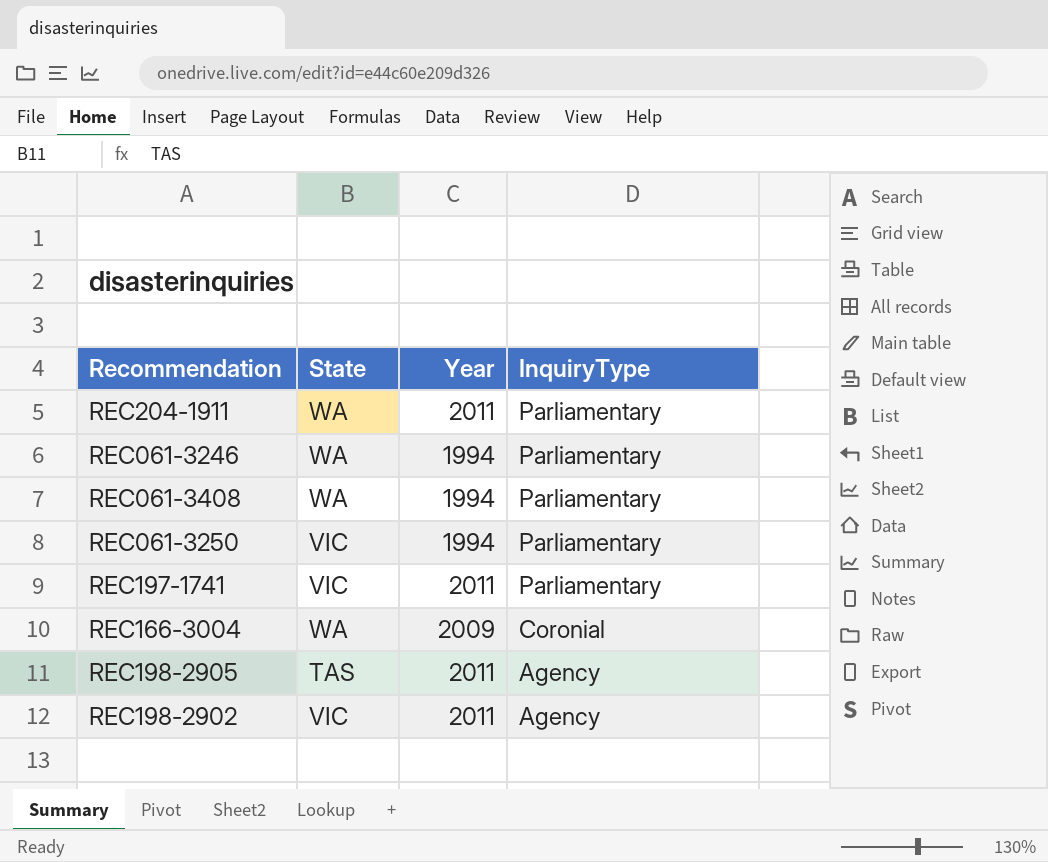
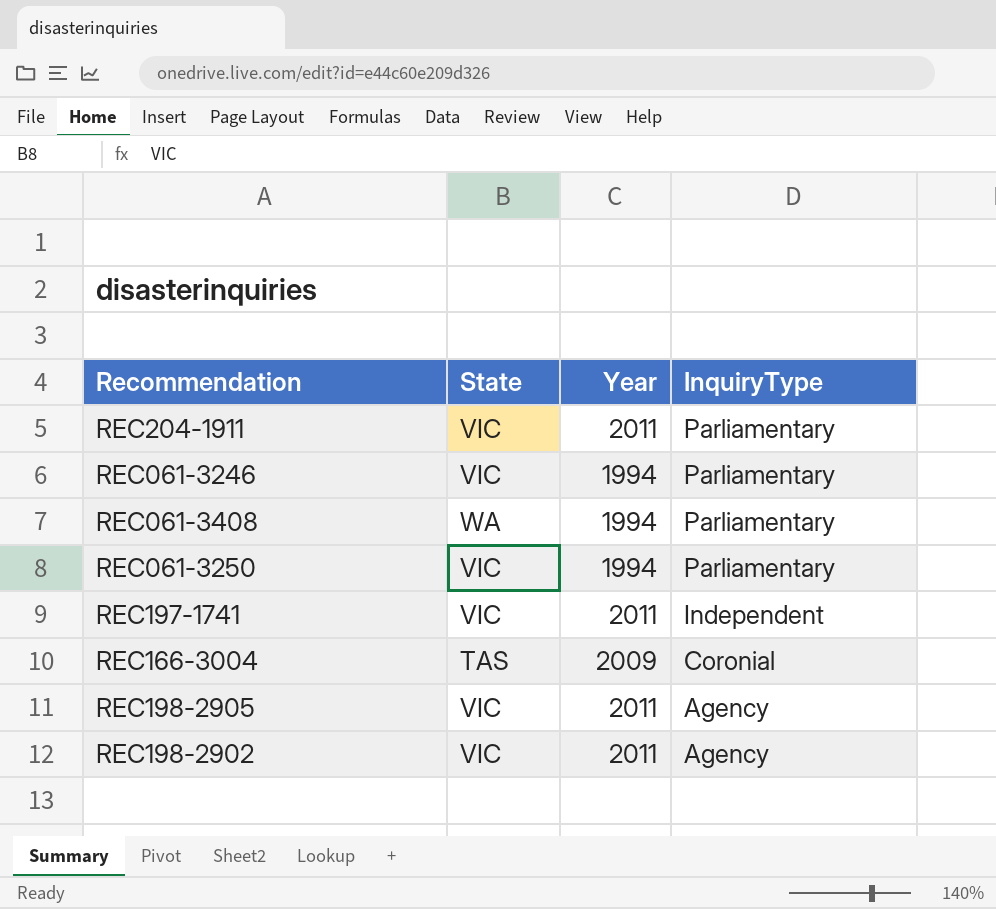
REC204-1911 | State: WA -> VIC
REC061-3246 | State: WA -> VIC
REC197-1741 | InquiryType: Parliamentary -> Independent
REC166-3004 | State: WA -> TAS
REC198-2905 | State: TAS -> VIC

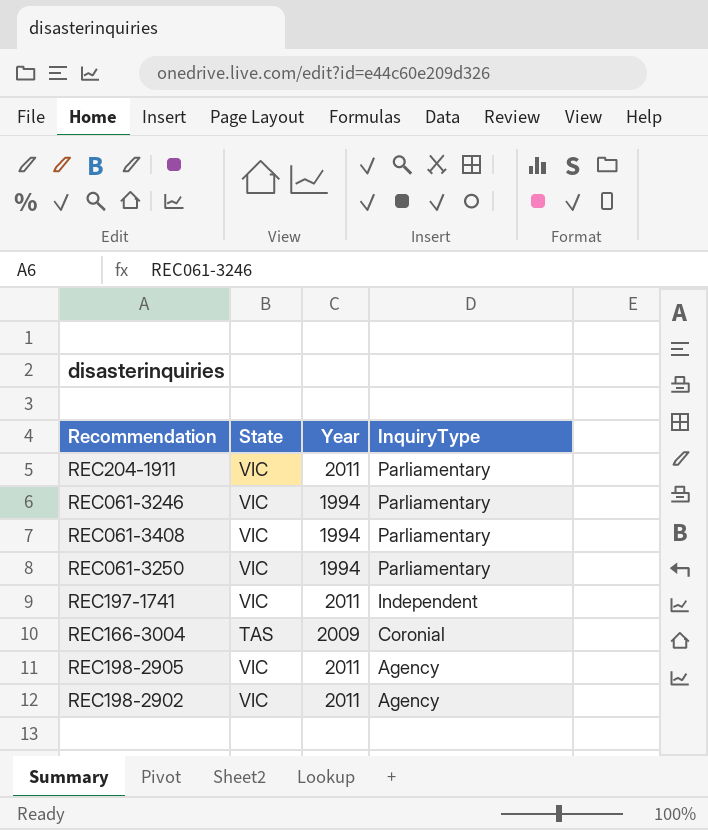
REC061-3408 | State: WA -> VIC

